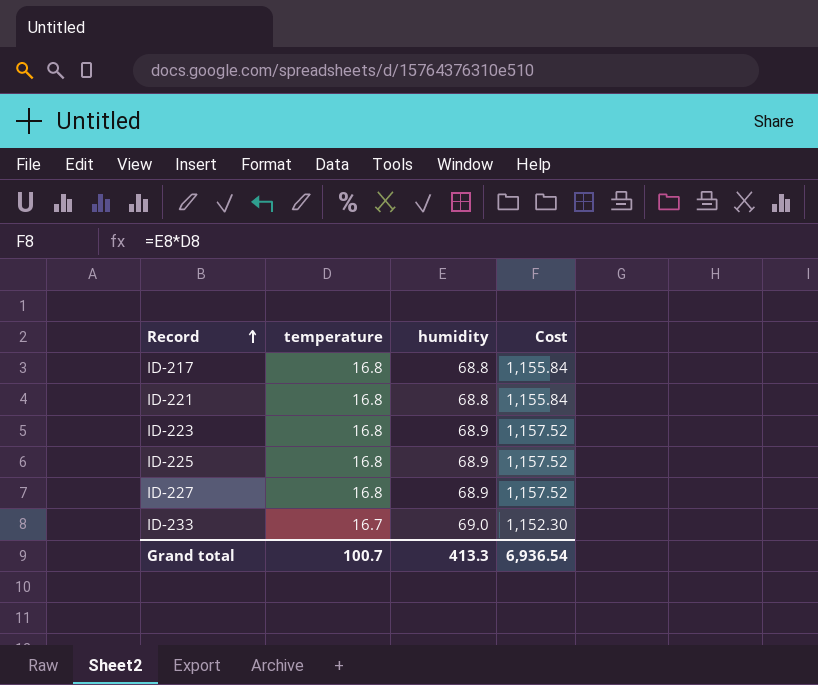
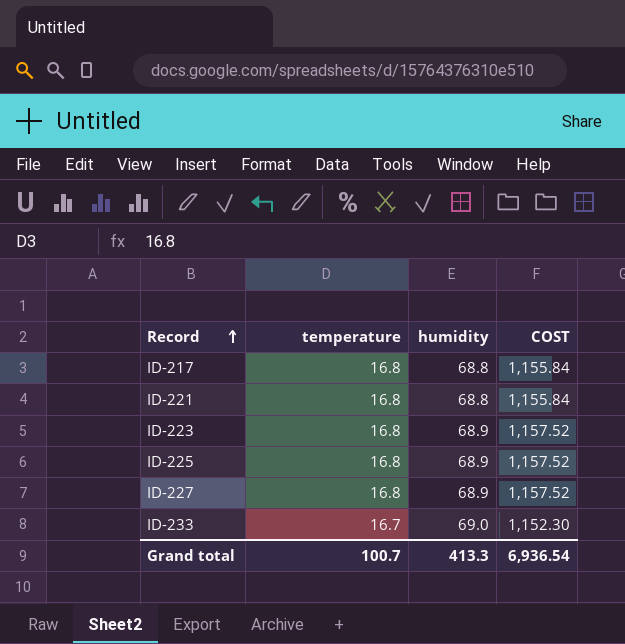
column name: Cost -> COST

